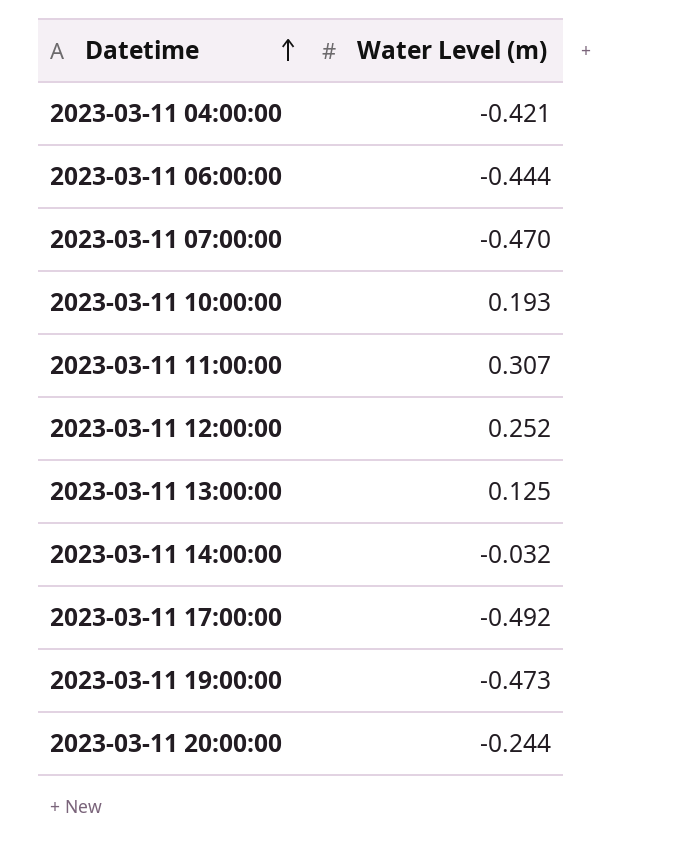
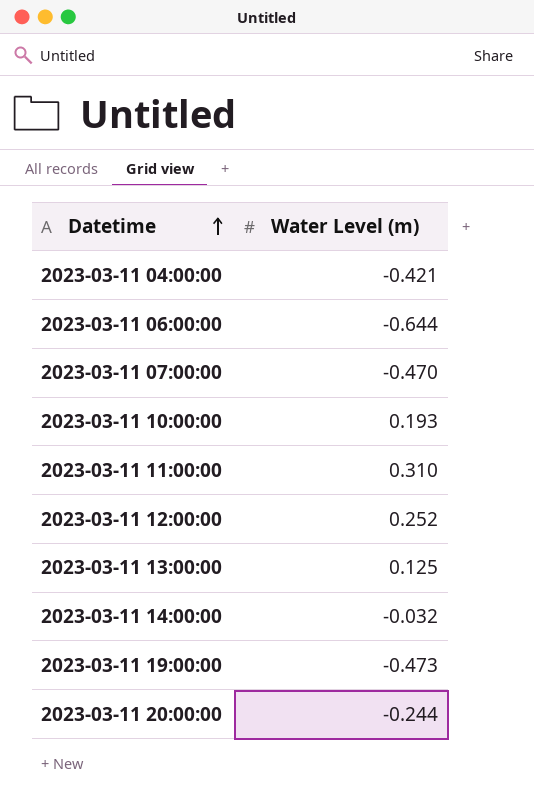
row 2023-03-11 17:00:00: -0.492 -> none
2023-03-11 06:00:00 | Water Level (m): -0.444 -> -0.644
2023-03-11 11:00:00 | Water Level (m): 0.307 -> 0.310

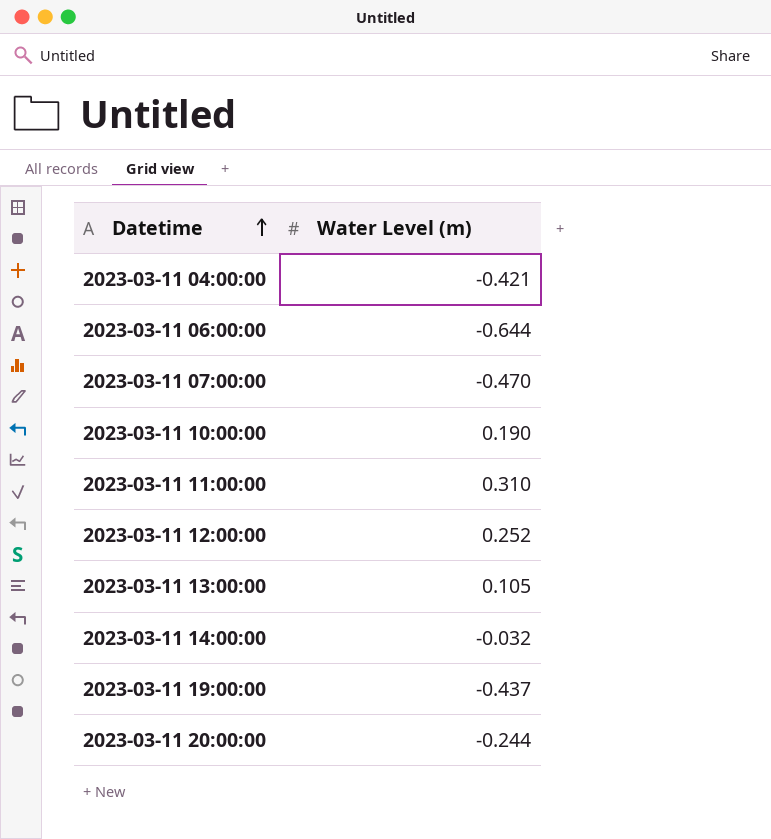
2023-03-11 10:00:00 | Water Level (m): 0.193 -> 0.190
2023-03-11 13:00:00 | Water Level (m): 0.125 -> 0.105
2023-03-11 19:00:00 | Water Level (m): -0.473 -> -0.437

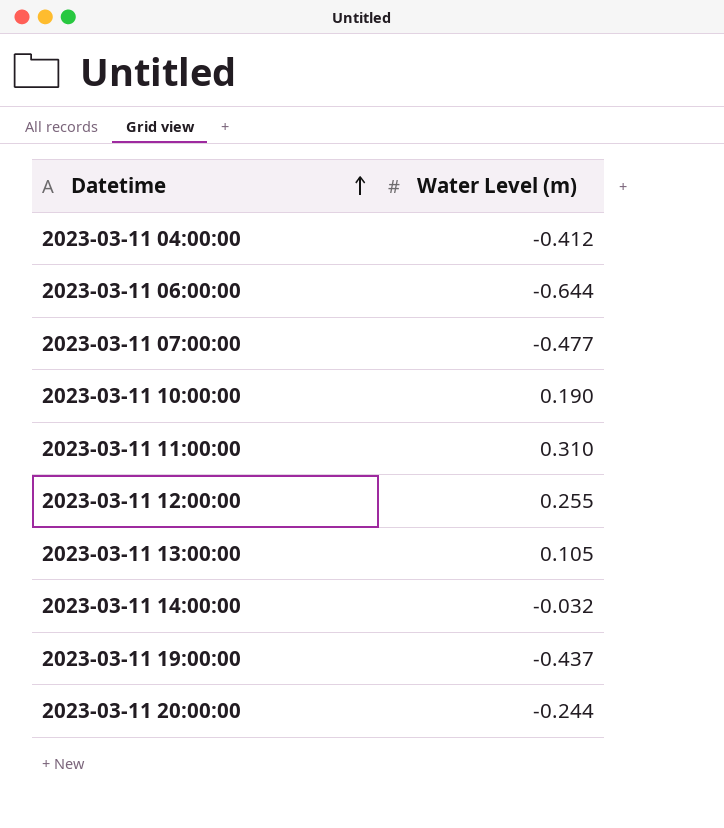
2023-03-11 04:00:00 | Water Level (m): -0.421 -> -0.412
2023-03-11 07:00:00 | Water Level (m): -0.470 -> -0.477
2023-03-11 12:00:00 | Water Level (m): 0.252 -> 0.255

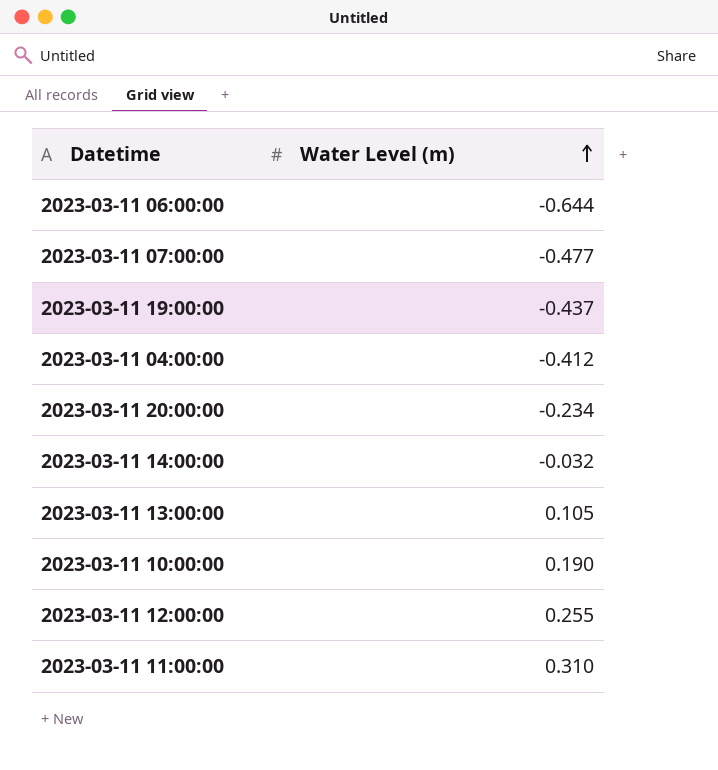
row order: Datetime ascending -> Water Level (m) ascending
2023-03-11 20:00:00 | Water Level (m): -0.244 -> -0.234

